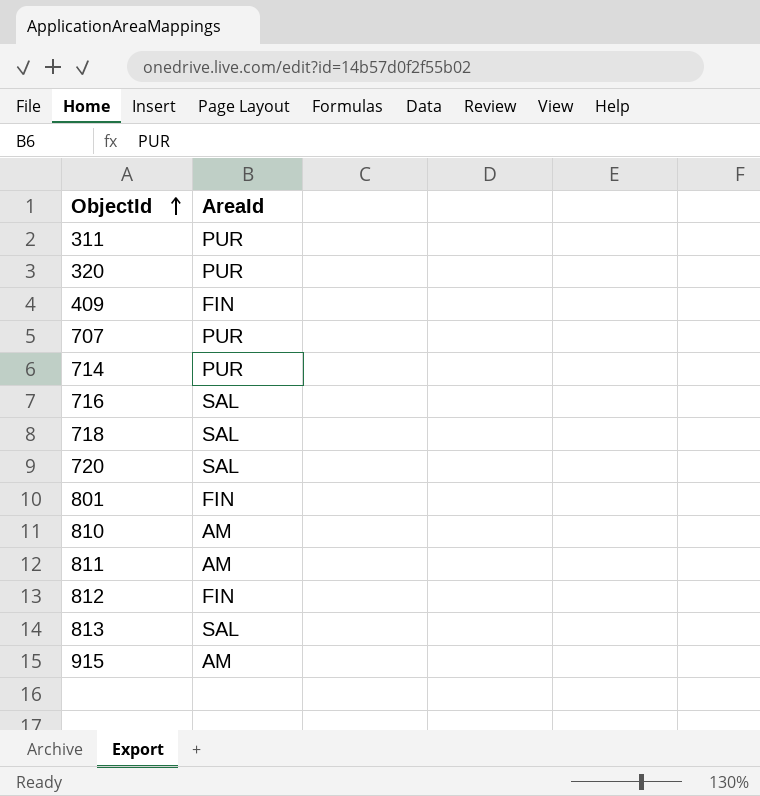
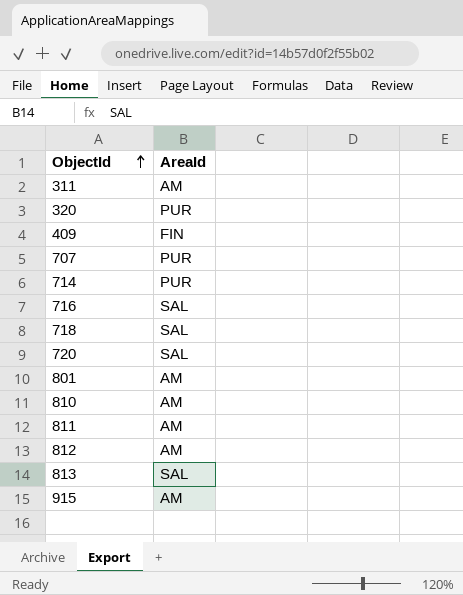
311 | AreaId: PUR -> AM
801 | AreaId: FIN -> AM
812 | AreaId: FIN -> AM

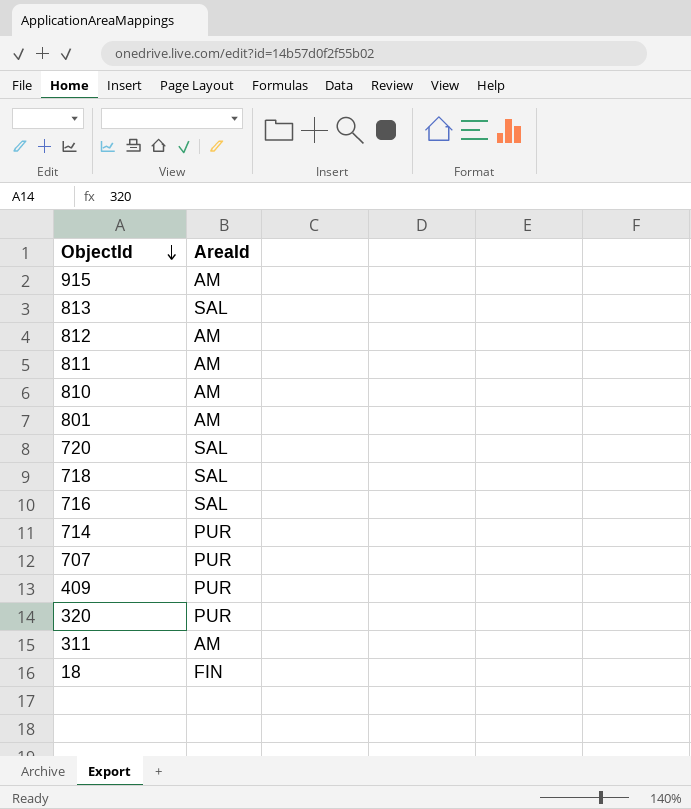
row order: ObjectId ascending -> ObjectId descending
409 | AreaId: FIN -> PUR
row 18: none -> FIN

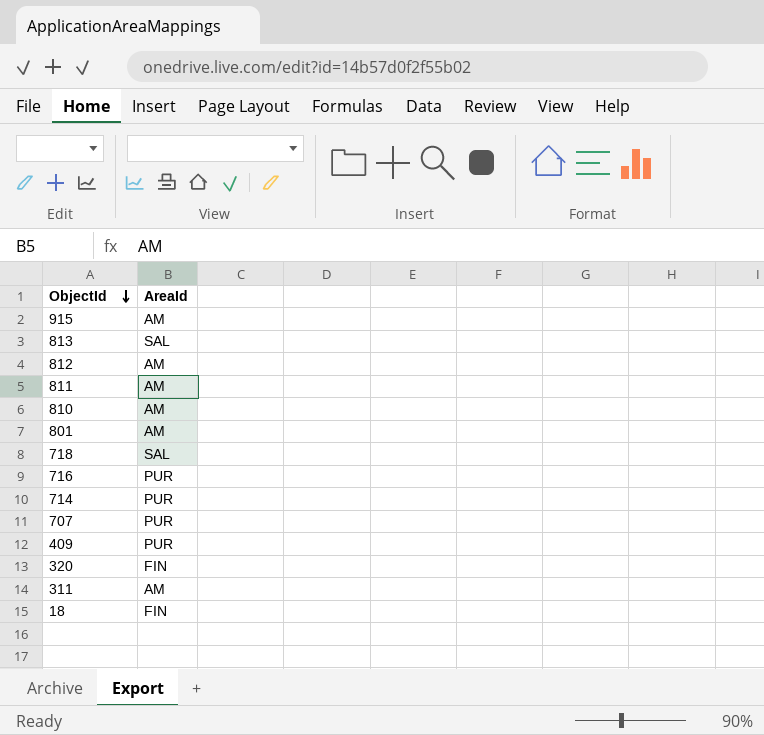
row 720: SAL -> none
716 | AreaId: SAL -> PUR
320 | AreaId: PUR -> FIN

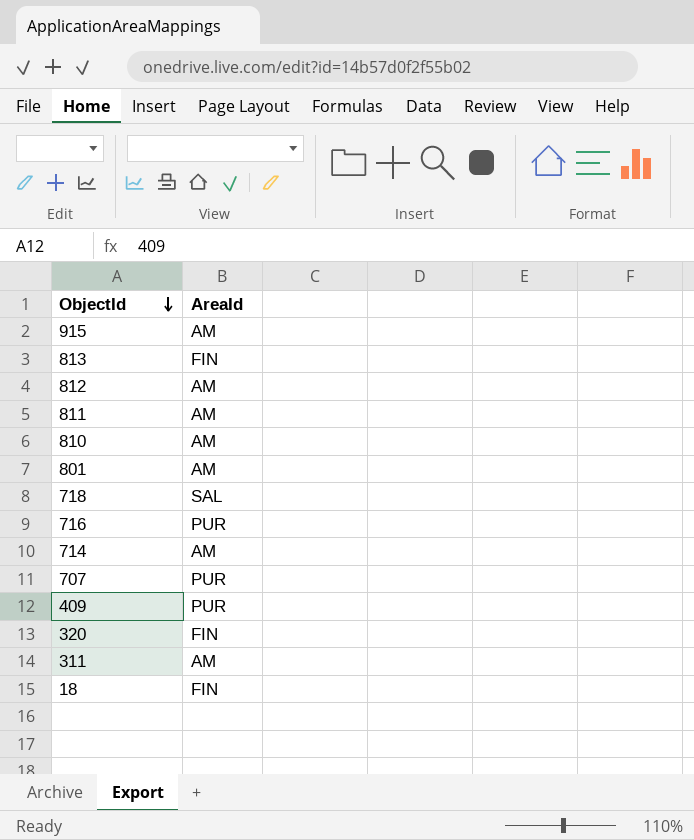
813 | AreaId: SAL -> FIN
714 | AreaId: PUR -> AM

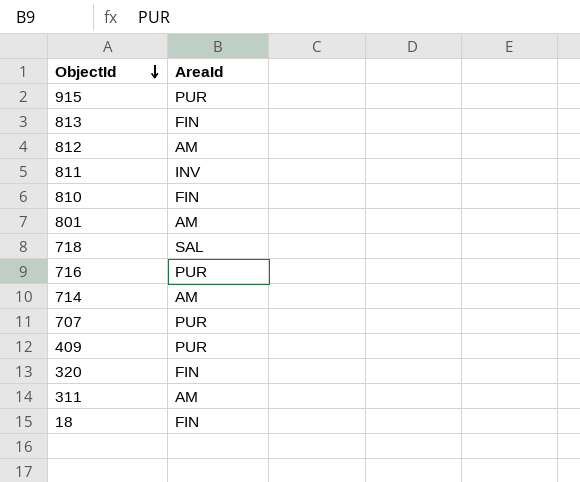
915 | AreaId: AM -> PUR
811 | AreaId: AM -> INV
810 | AreaId: AM -> FIN

